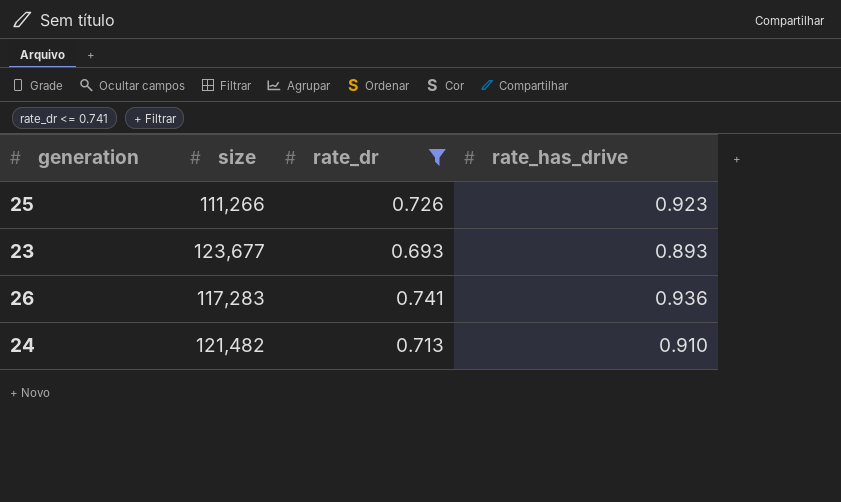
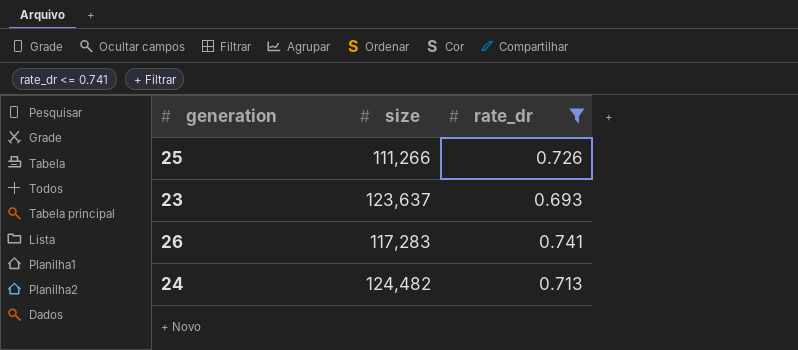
column rate_has_drive | position: 4 -> none
23 | size: 123,677 -> 123,637
24 | size: 121,482 -> 124,482

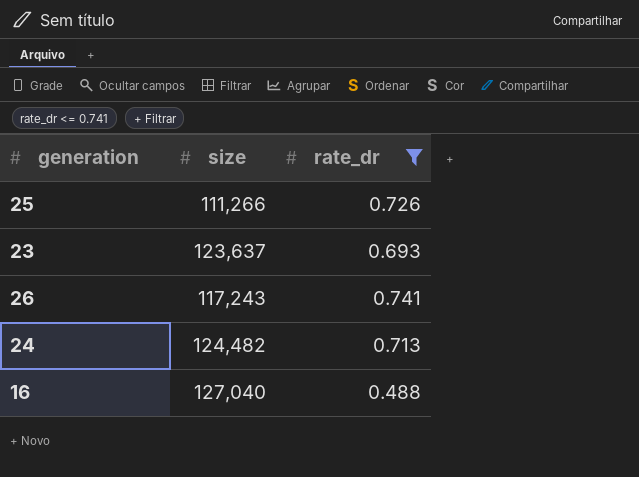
26 | size: 117,283 -> 117,243
row 16: none -> 127,040 | 0.488

